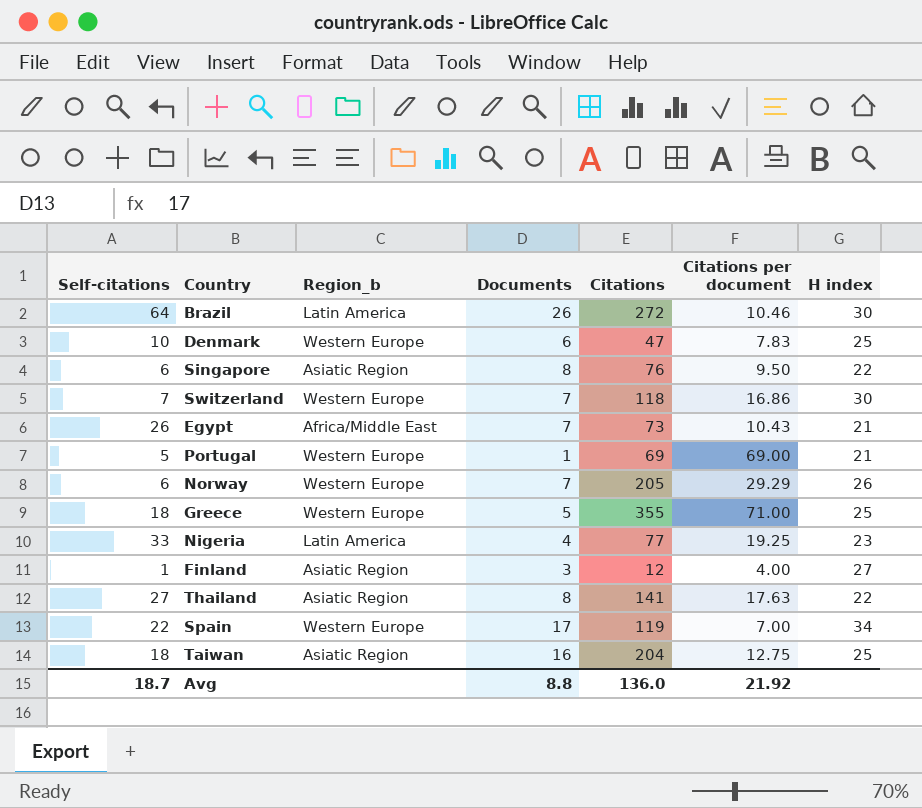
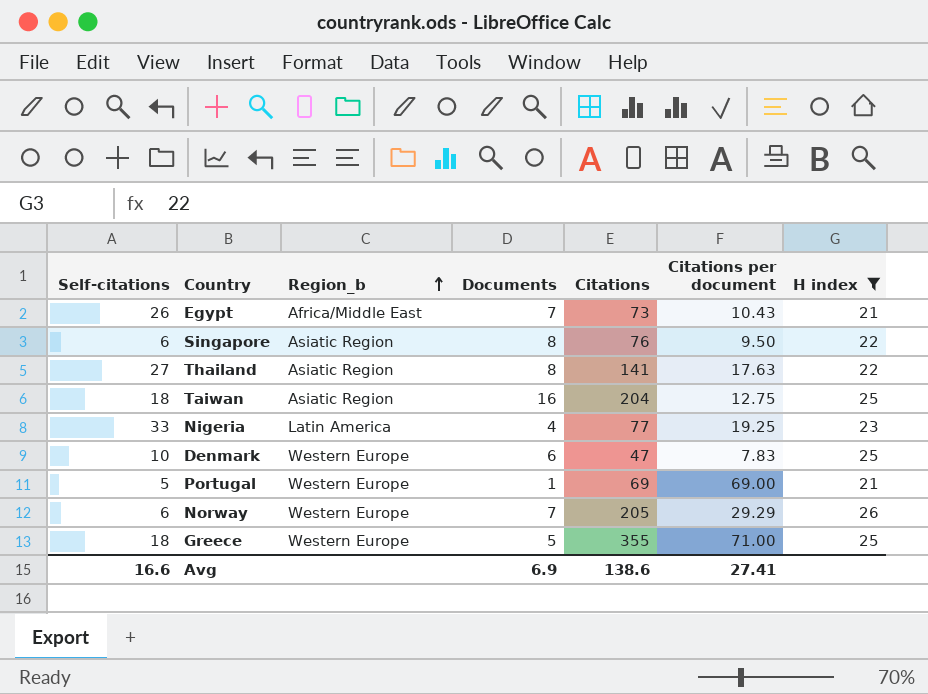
filter: none -> H index <= 26
row order: none -> Region_b ascending
Avg | Self-citations: 18.7 -> 16.6
Avg | Documents: 8.8 -> 6.9
Avg | Citations: 136.0 -> 138.6
Avg | Citations per document: 21.92 -> 27.41

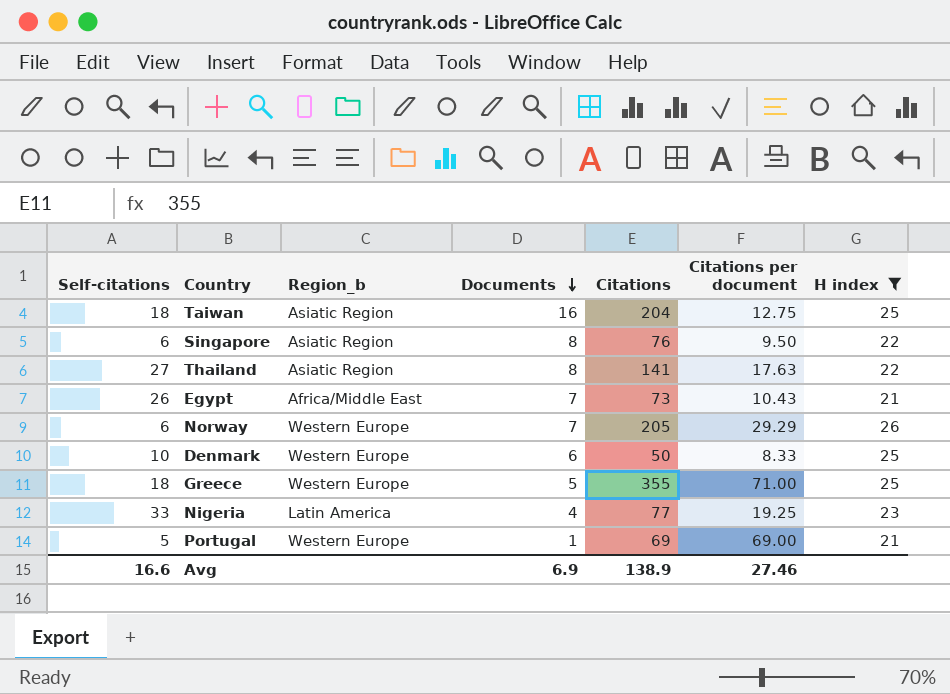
row order: Region_b ascending -> Documents descending
Denmark | Citations: 47 -> 50
Denmark | Citations per document: 7.83 -> 8.33
Avg | Citations: 138.6 -> 138.9
Avg | Citations per document: 27.41 -> 27.46

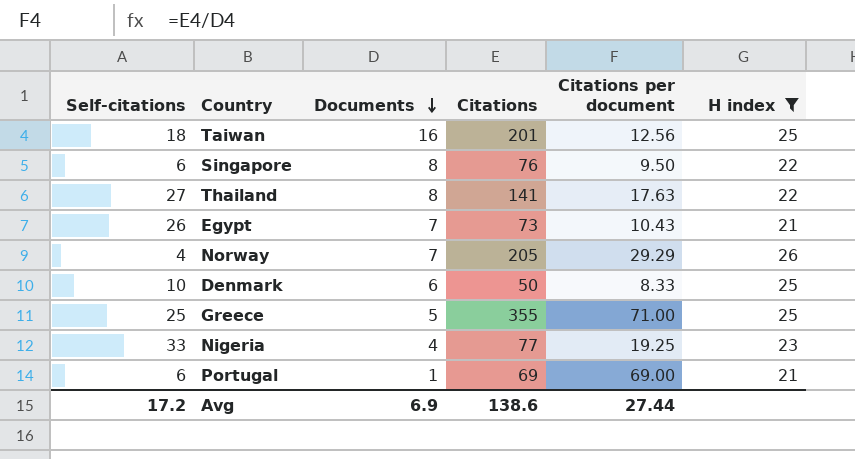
column Region_b | position: 3 -> none
Taiwan | Citations: 204 -> 201
Taiwan | Citations per document: 12.75 -> 12.56
Norway | Self-citations: 6 -> 4
Greece | Self-citations: 18 -> 25
Portugal | Self-citations: 5 -> 6
Avg | Self-citations: 16.6 -> 17.2
Avg | Citations: 138.9 -> 138.6
Avg | Citations per document: 27.46 -> 27.44

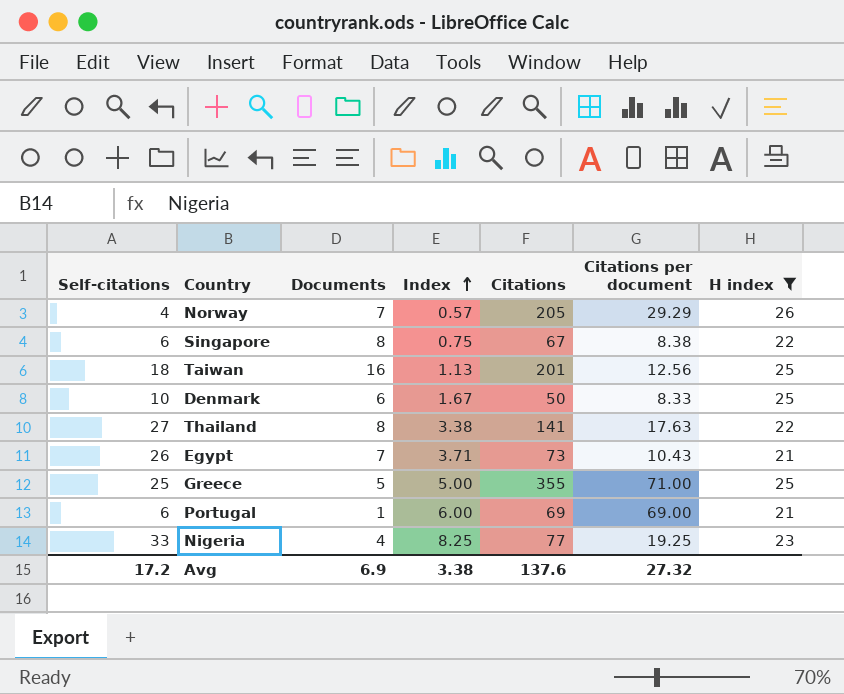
row order: Documents descending -> Index ascending
column Index | formula: none -> [Self-citations] / [Documents]
Singapore | Citations: 76 -> 67
Singapore | Citations per document: 9.50 -> 8.38
Avg | Citations: 138.6 -> 137.6
Avg | Citations per document: 27.44 -> 27.32

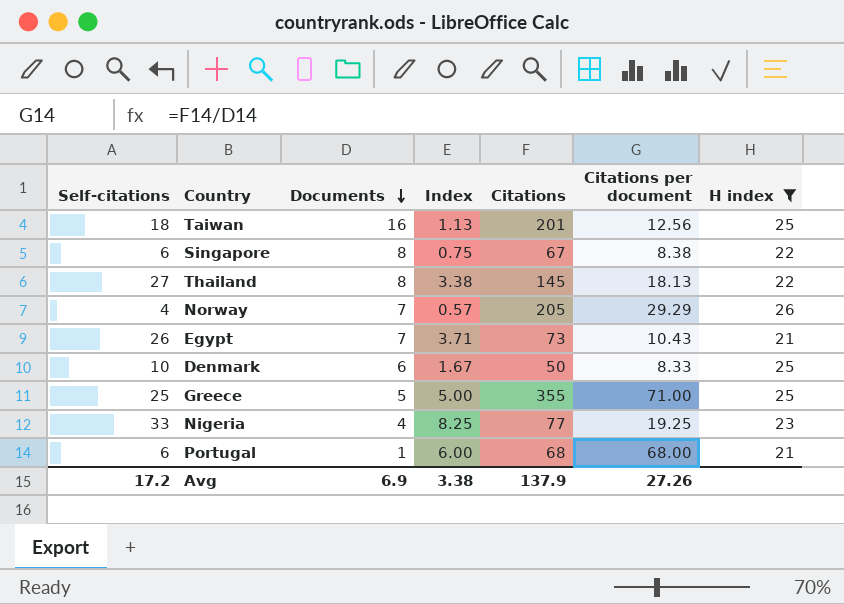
row order: Index ascending -> Documents descending
Thailand | Citations: 141 -> 145
Thailand | Citations per document: 17.63 -> 18.13
Portugal | Citations: 69 -> 68
Portugal | Citations per document: 69.00 -> 68.00
Avg | Citations: 137.6 -> 137.9
Avg | Citations per document: 27.32 -> 27.26

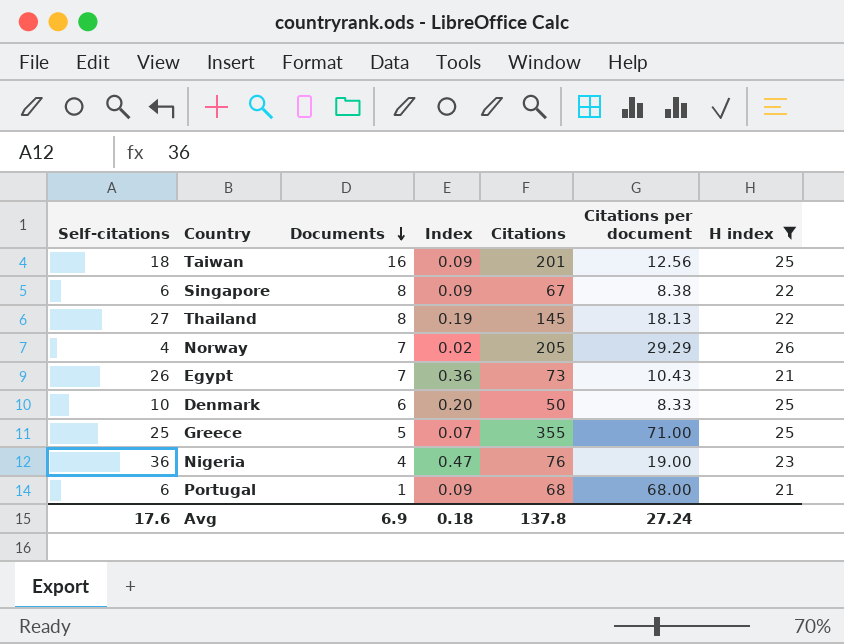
column Index | formula: [Self-citations] / [Documents] -> [Self-citations] / [Citations]
Nigeria | Self-citations: 33 -> 36
Nigeria | Citations: 77 -> 76
Nigeria | Citations per document: 19.25 -> 19.00
Avg | Self-citations: 17.2 -> 17.6
Avg | Index: 3.38 -> 0.18
Avg | Citations: 137.9 -> 137.8
Avg | Citations per document: 27.26 -> 27.24

